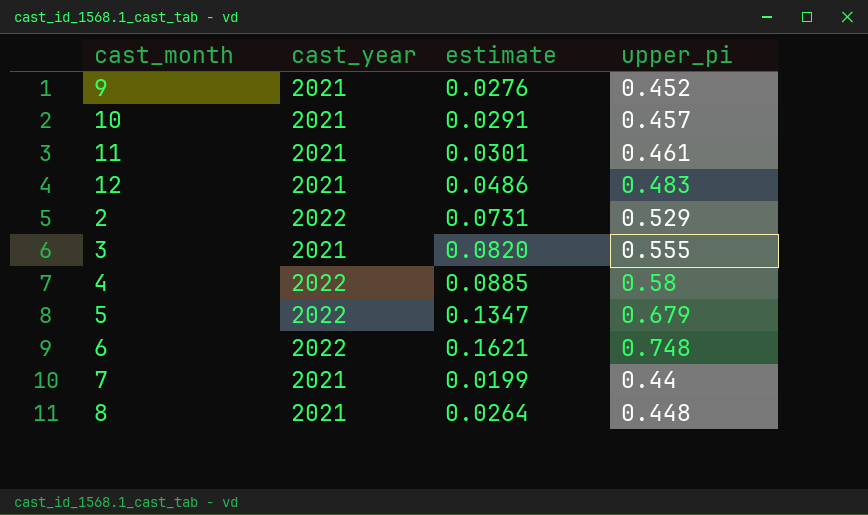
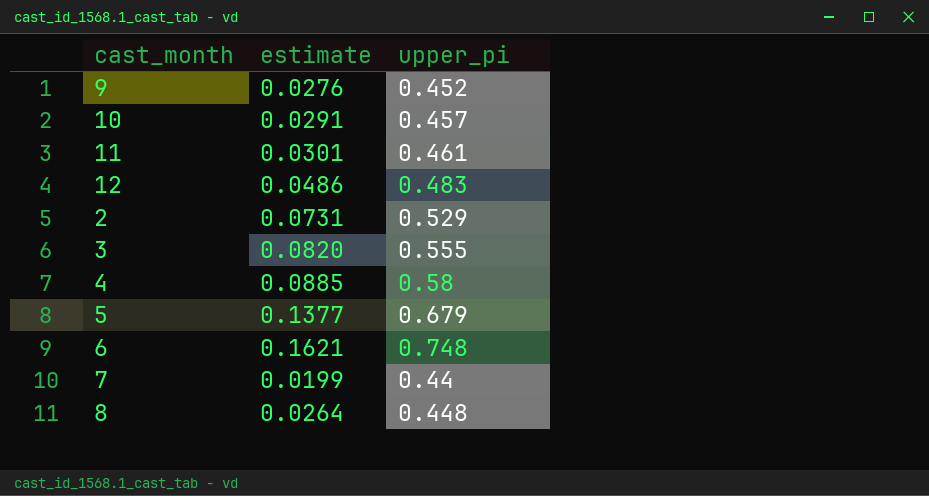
column cast_year | position: 2 -> none
5 | estimate: 0.1347 -> 0.1377

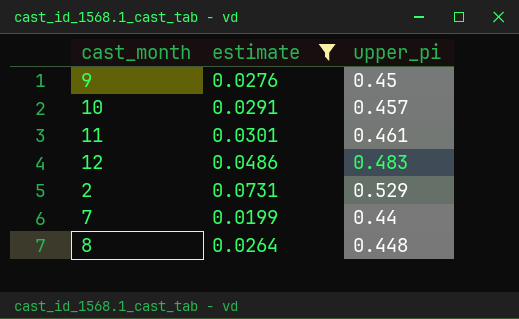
filter: none -> estimate <= 0.0731
9 | upper_pi: 0.452 -> 0.45

